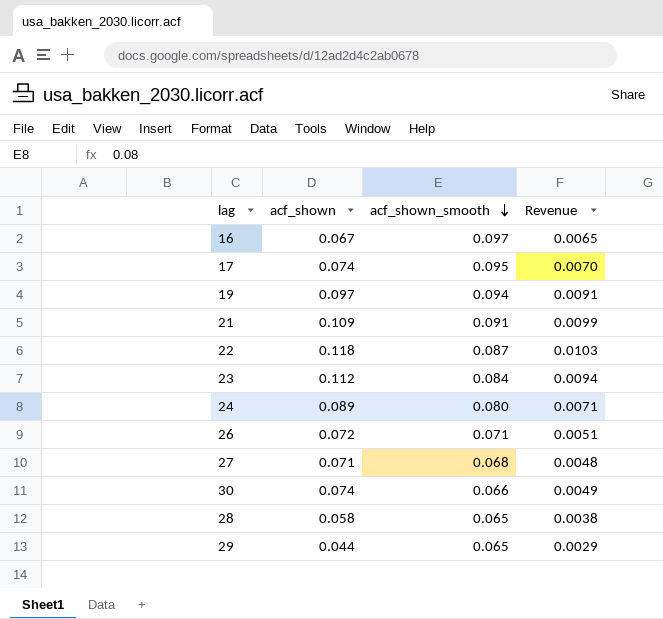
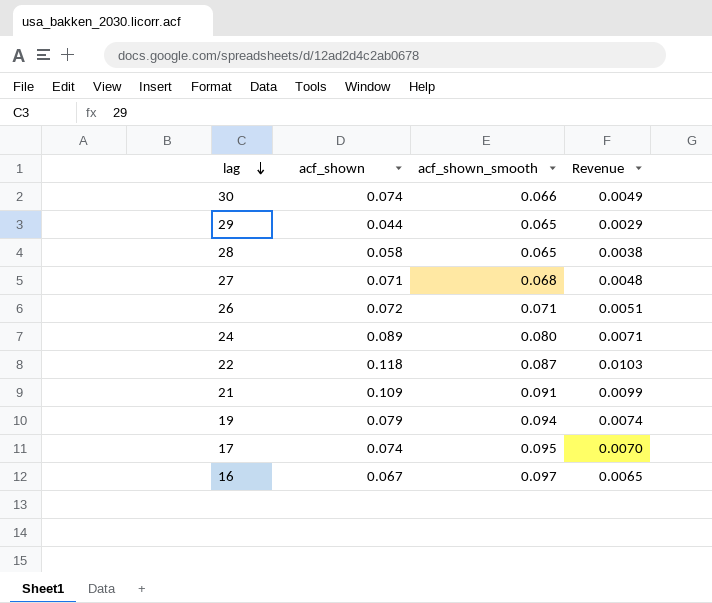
row order: acf_shown_smooth descending -> lag descending
row 23: 0.112 | 0.084 | 0.0094 -> none
19 | acf_shown: 0.097 -> 0.079
19 | Revenue: 0.0091 -> 0.0074

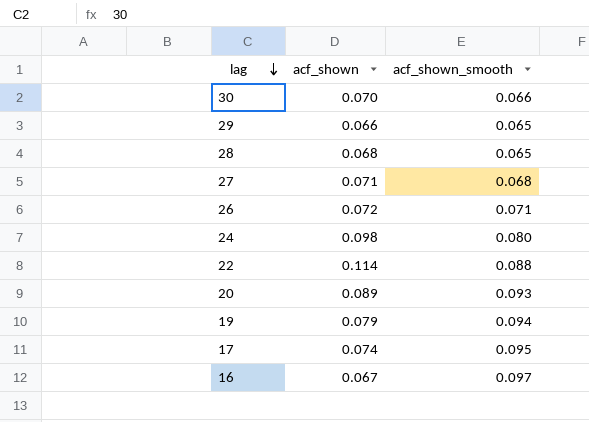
column Revenue | formula: [acf_shown] * [acf_shown_smooth] -> none
row 21: 0.109 | 0.091 | 0.0099 -> none
30 | acf_shown: 0.074 -> 0.070
29 | acf_shown: 0.044 -> 0.066
28 | acf_shown: 0.058 -> 0.068
24 | acf_shown: 0.089 -> 0.098
22 | acf_shown: 0.118 -> 0.114
22 | acf_shown_smooth: 0.087 -> 0.088
row 20: none -> 0.089 | 0.093

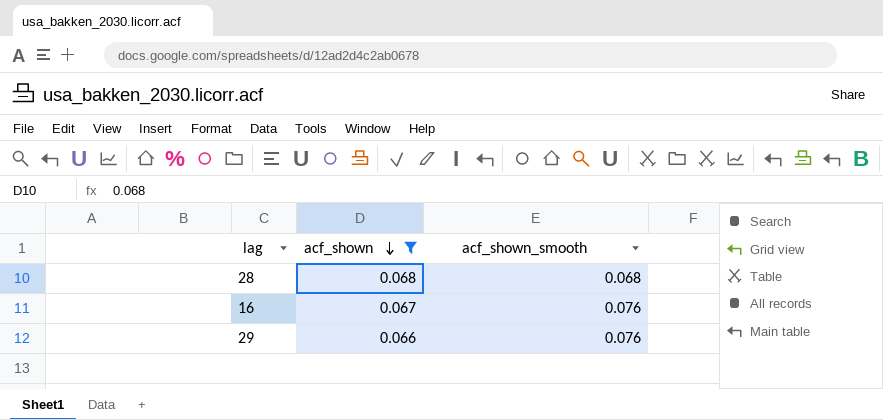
filter: none -> acf_shown <= 0.068
row order: lag descending -> acf_shown descending
28 | acf_shown_smooth: 0.065 -> 0.068
16 | acf_shown_smooth: 0.097 -> 0.076
29 | acf_shown_smooth: 0.065 -> 0.076

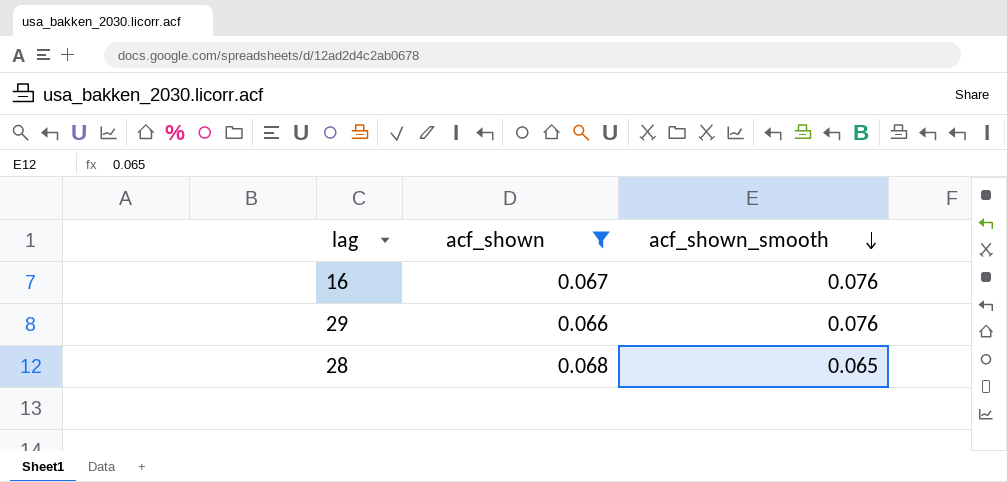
row order: acf_shown descending -> acf_shown_smooth descending
28 | acf_shown_smooth: 0.068 -> 0.065

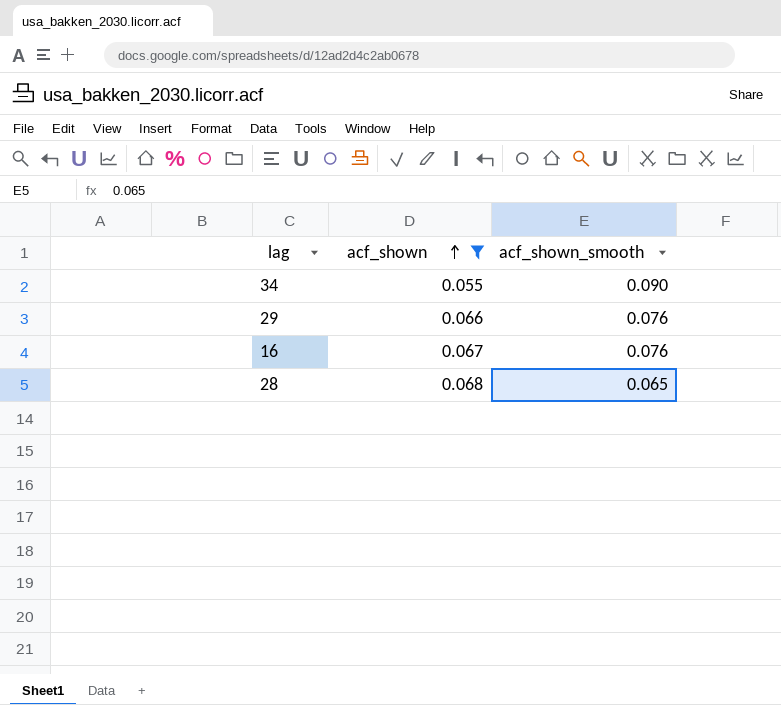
row order: acf_shown_smooth descending -> acf_shown ascending
row 34: none -> 0.055 | 0.090

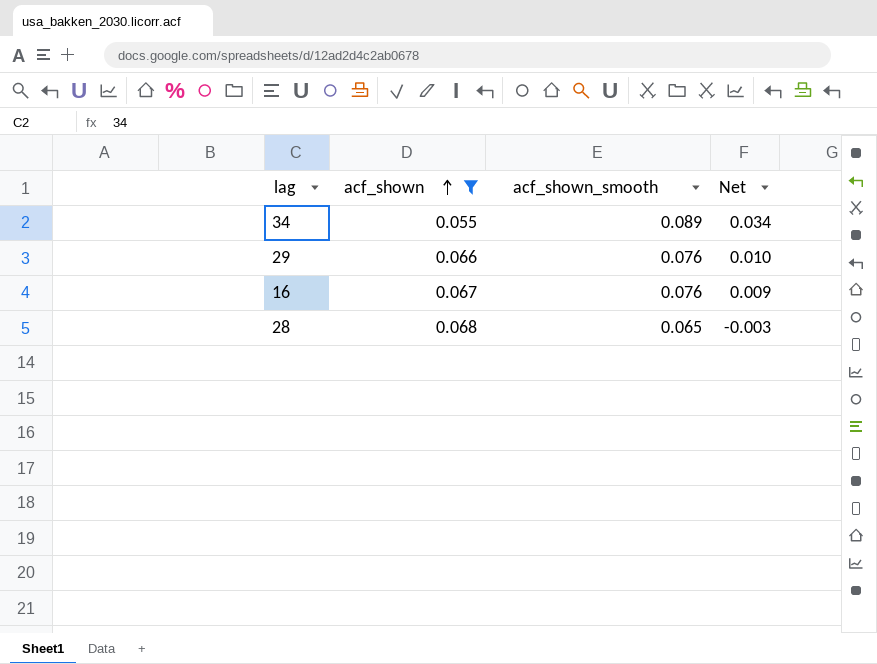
column Net | formula: none -> [acf_shown_smooth] - [acf_shown]
34 | acf_shown_smooth: 0.090 -> 0.089

